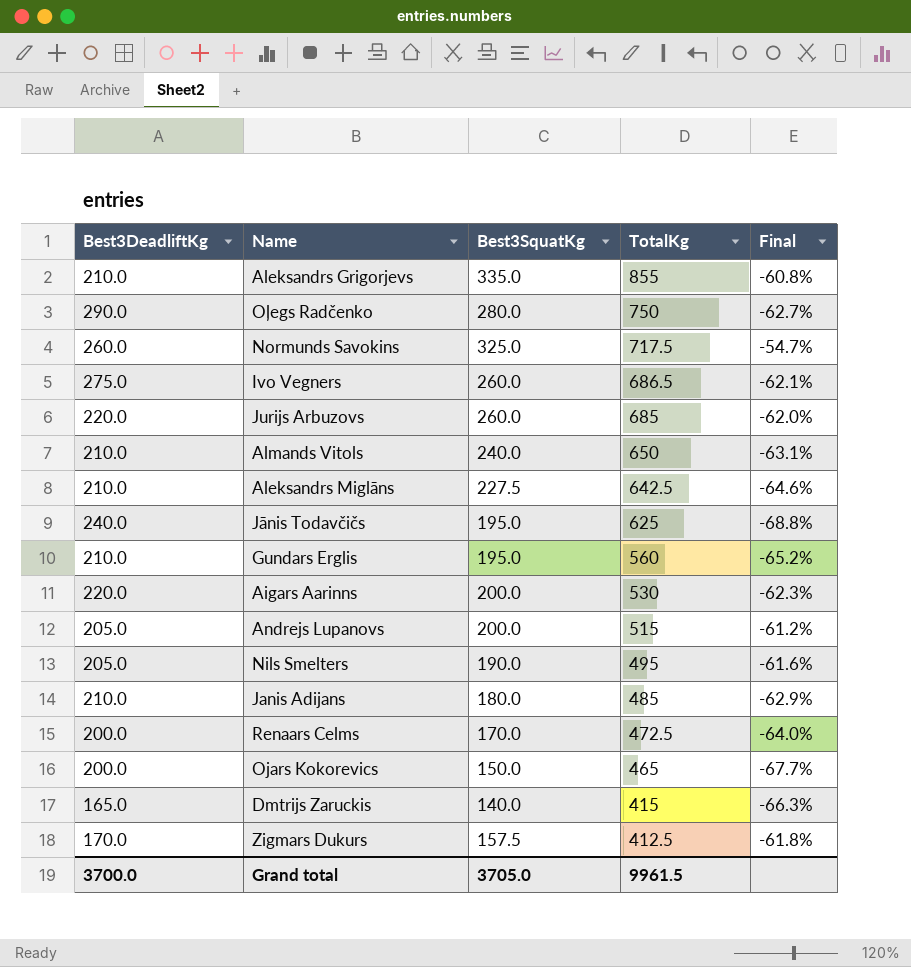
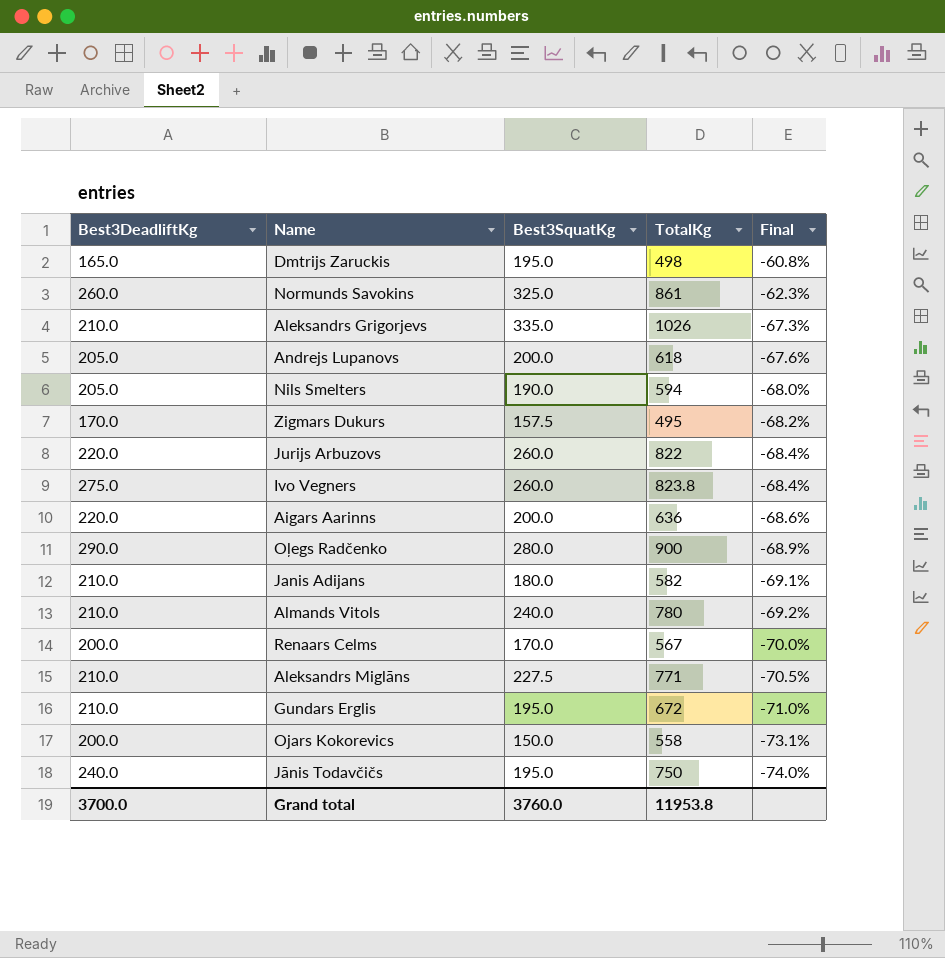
row order: TotalKg descending -> Final descending
Dmtrijs Zaruckis | Best3SquatKg: 140.0 -> 195.0
Dmtrijs Zaruckis | TotalKg: 415 -> 498
Dmtrijs Zaruckis | Final: -66.3% -> -60.8%
Normunds Savokins | TotalKg: 717.5 -> 861
Normunds Savokins | Final: -54.7% -> -62.3%
Aleksandrs Grigorjevs | TotalKg: 855 -> 1026
Aleksandrs Grigorjevs | Final: -60.8% -> -67.3%
Andrejs Lupanovs | TotalKg: 515 -> 618
Andrejs Lupanovs | Final: -61.2% -> -67.6%
Nils Smelters | TotalKg: 495 -> 594
Nils Smelters | Final: -61.6% -> -68.0%
Zigmars Dukurs | TotalKg: 412.5 -> 495
Zigmars Dukurs | Final: -61.8% -> -68.2%
Jurijs Arbuzovs | TotalKg: 685 -> 822
Jurijs Arbuzovs | Final: -62.0% -> -68.4%
Ivo Vegners | TotalKg: 686.5 -> 823.8
Ivo Vegners | Final: -62.1% -> -68.4%
Aigars Aarinns | TotalKg: 530 -> 636
Aigars Aarinns | Final: -62.3% -> -68.6%
Oļegs Radčenko | TotalKg: 750 -> 900
Oļegs Radčenko | Final: -62.7% -> -68.9%
Janis Adijans | TotalKg: 485 -> 582
Janis Adijans | Final: -62.9% -> -69.1%
Almands Vitols | TotalKg: 650 -> 780
Almands Vitols | Final: -63.1% -> -69.2%
Renaars Celms | TotalKg: 472.5 -> 567
Renaars Celms | Final: -64.0% -> -70.0%
Aleksandrs Miglāns | TotalKg: 642.5 -> 771
Aleksandrs Miglāns | Final: -64.6% -> -70.5%
Gundars Erglis | TotalKg: 560 -> 672
Gundars Erglis | Final: -65.2% -> -71.0%
Ojars Kokorevics | TotalKg: 465 -> 558
Ojars Kokorevics | Final: -67.7% -> -73.1%
Jānis Todavčičs | TotalKg: 625 -> 750
Jānis Todavčičs | Final: -68.8% -> -74.0%
Grand total | Best3SquatKg: 3705.0 -> 3760.0
Grand total | TotalKg: 9961.5 -> 11953.8

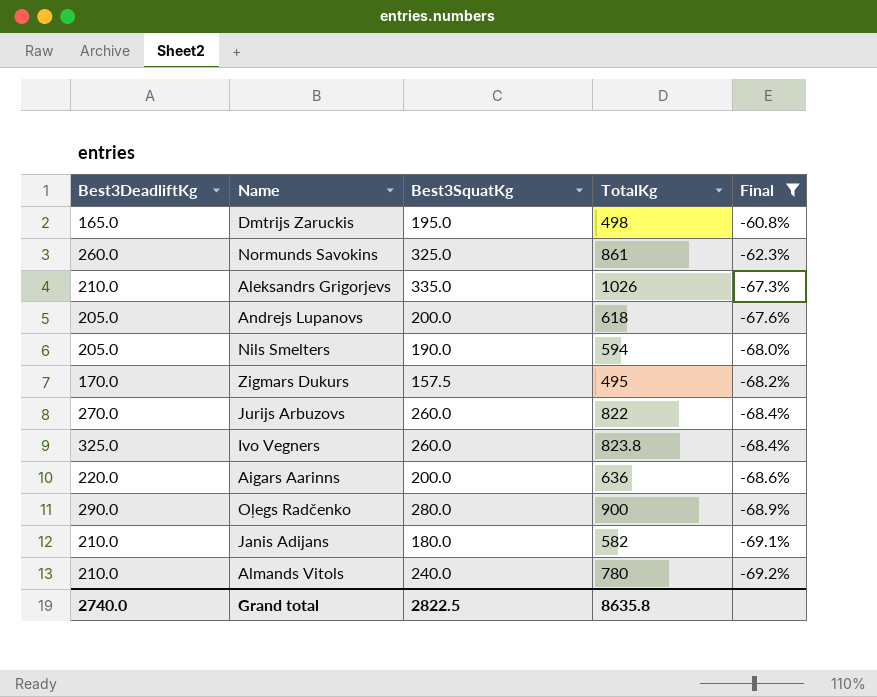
filter: none -> Final >= -69.2%
Jurijs Arbuzovs | Best3DeadliftKg: 220.0 -> 270.0
Ivo Vegners | Best3DeadliftKg: 275.0 -> 325.0
Grand total | Best3DeadliftKg: 3700.0 -> 2740.0
Grand total | Best3SquatKg: 3760.0 -> 2822.5
Grand total | TotalKg: 11953.8 -> 8635.8

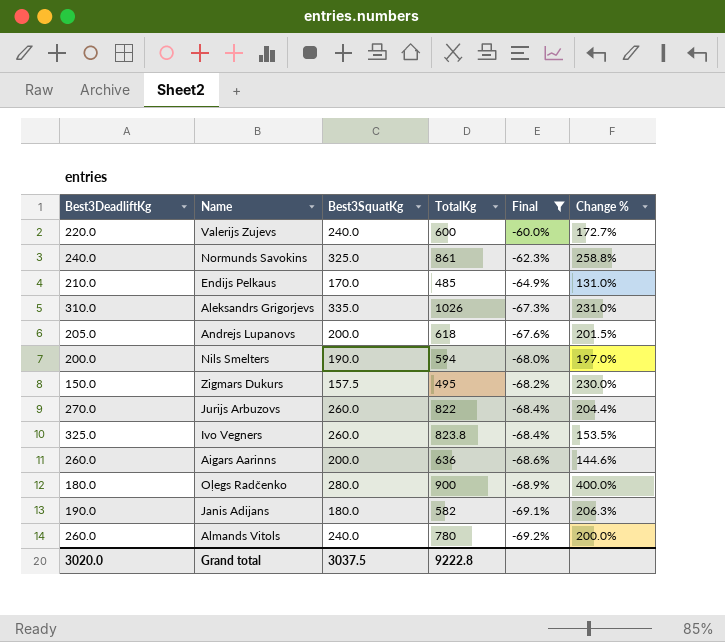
column Change % | formula: none -> ([TotalKg] - [Best3DeadliftKg]) / [Best3DeadliftKg]
row Dmtrijs Zaruckis: 165.0 | 195.0 | 498 | -60.8% -> none
row Valerijs Zujevs: none -> 220.0 | 240.0 | 600 | -60.0% | 172.7%
Normunds Savokins | Best3DeadliftKg: 260.0 -> 240.0
row Endijs Pelkaus: none -> 210.0 | 170.0 | 485 | -64.9% | 131.0%
Aleksandrs Grigorjevs | Best3DeadliftKg: 210.0 -> 310.0
Nils Smelters | Best3DeadliftKg: 205.0 -> 200.0
Zigmars Dukurs | Best3DeadliftKg: 170.0 -> 150.0
Aigars Aarinns | Best3DeadliftKg: 220.0 -> 260.0
Oļegs Radčenko | Best3DeadliftKg: 290.0 -> 180.0
Janis Adijans | Best3DeadliftKg: 210.0 -> 190.0
Almands Vitols | Best3DeadliftKg: 210.0 -> 260.0
Grand total | Best3DeadliftKg: 2740.0 -> 3020.0
Grand total | Best3SquatKg: 2822.5 -> 3037.5
Grand total | TotalKg: 8635.8 -> 9222.8

